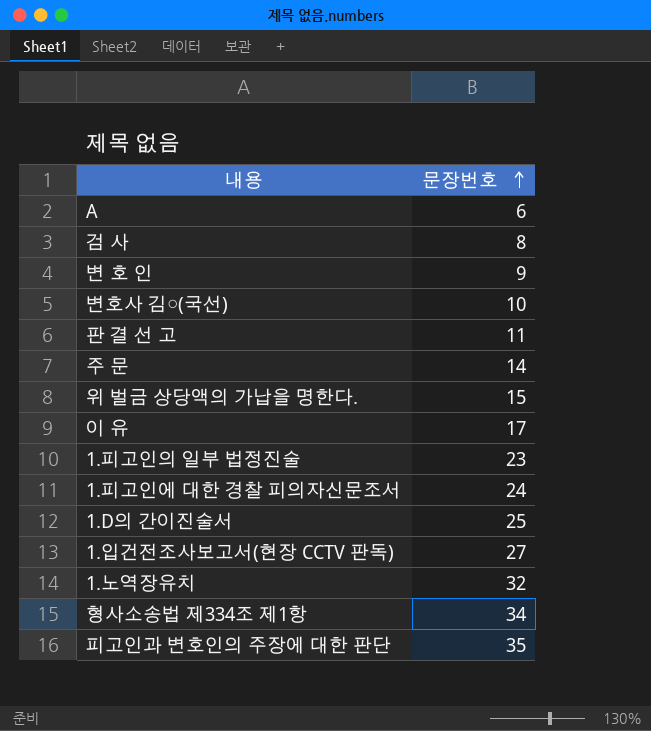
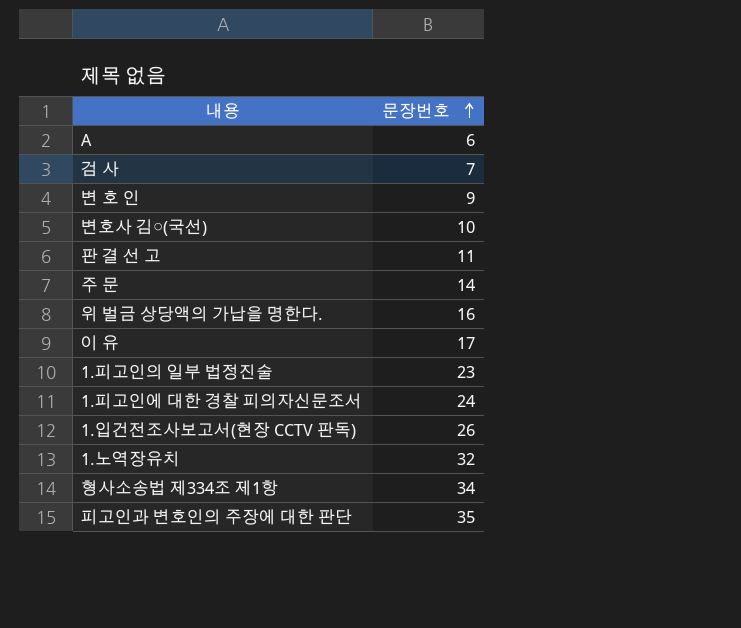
row 1.D의 간이진술서: 25 -> none
검 사 | 문장번호: 8 -> 7
위 벌금 상당액의 가납을 명한다. | 문장번호: 15 -> 16
1.입건전조사보고서(현장 CCTV 판독) | 문장번호: 27 -> 26

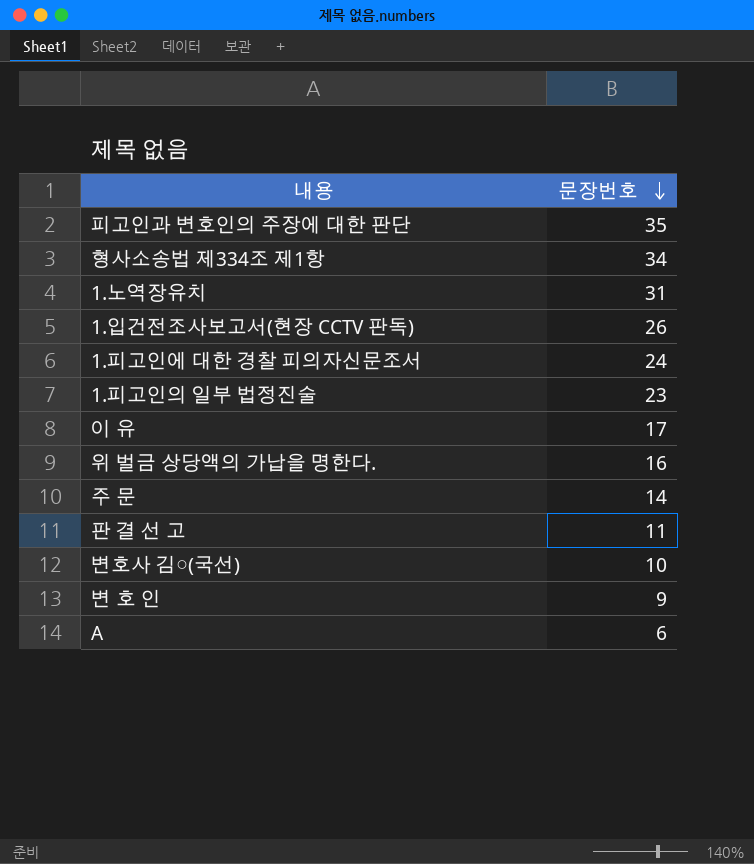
row order: 문장번호 ascending -> 문장번호 descending
row 검 사: 7 -> none
1.노역장유치 | 문장번호: 32 -> 31

